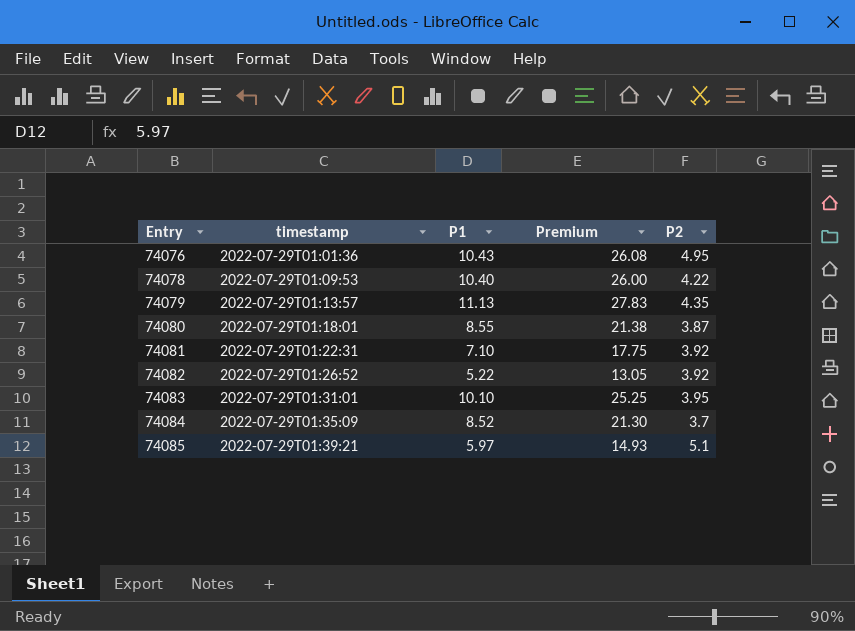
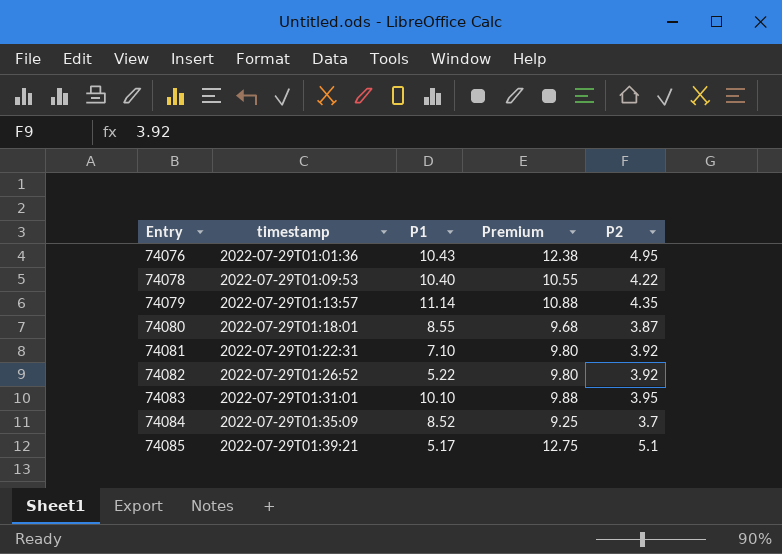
column Premium | formula: [P1] * 2.5 -> [P2] * 2.5
74079 | P1: 11.13 -> 11.14
74085 | P1: 5.97 -> 5.17

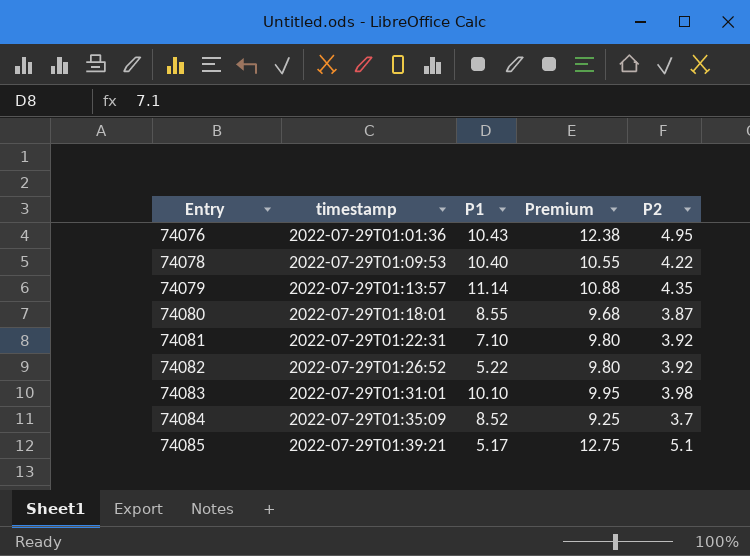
74083 | Premium: 9.88 -> 9.95
74083 | P2: 3.95 -> 3.98

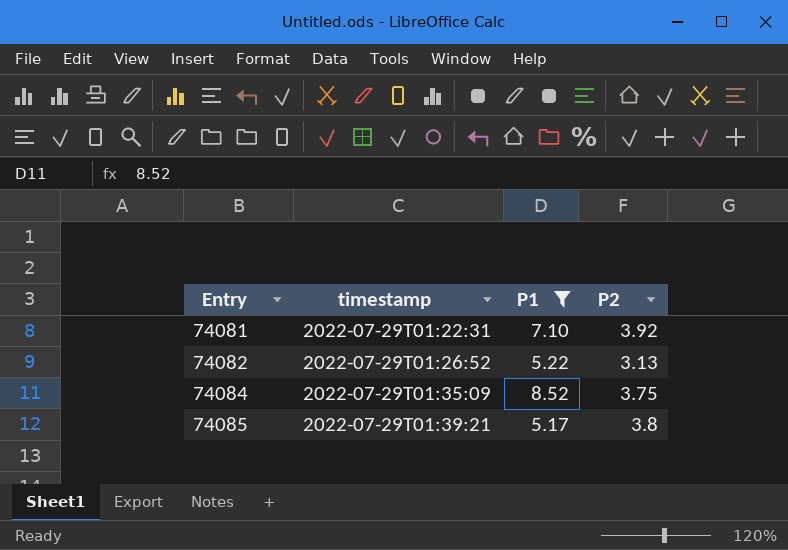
filter: none -> P1 <= 8.52
column Premium | formula: [P2] * 2.5 -> none
74082 | P2: 3.92 -> 3.13
74084 | P2: 3.7 -> 3.75
74085 | P2: 5.1 -> 3.8

